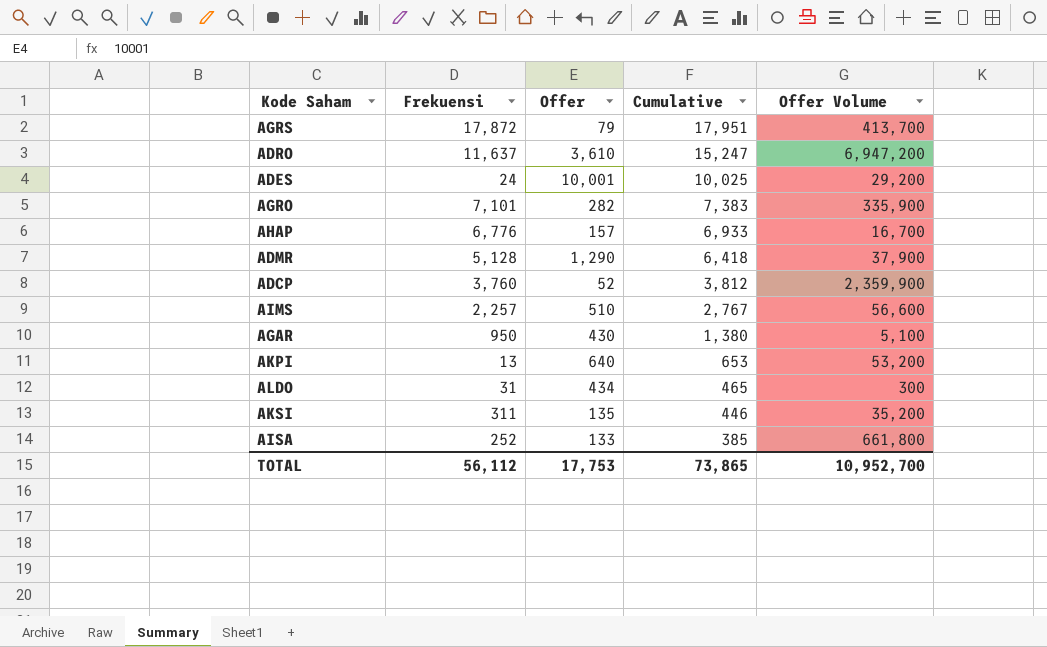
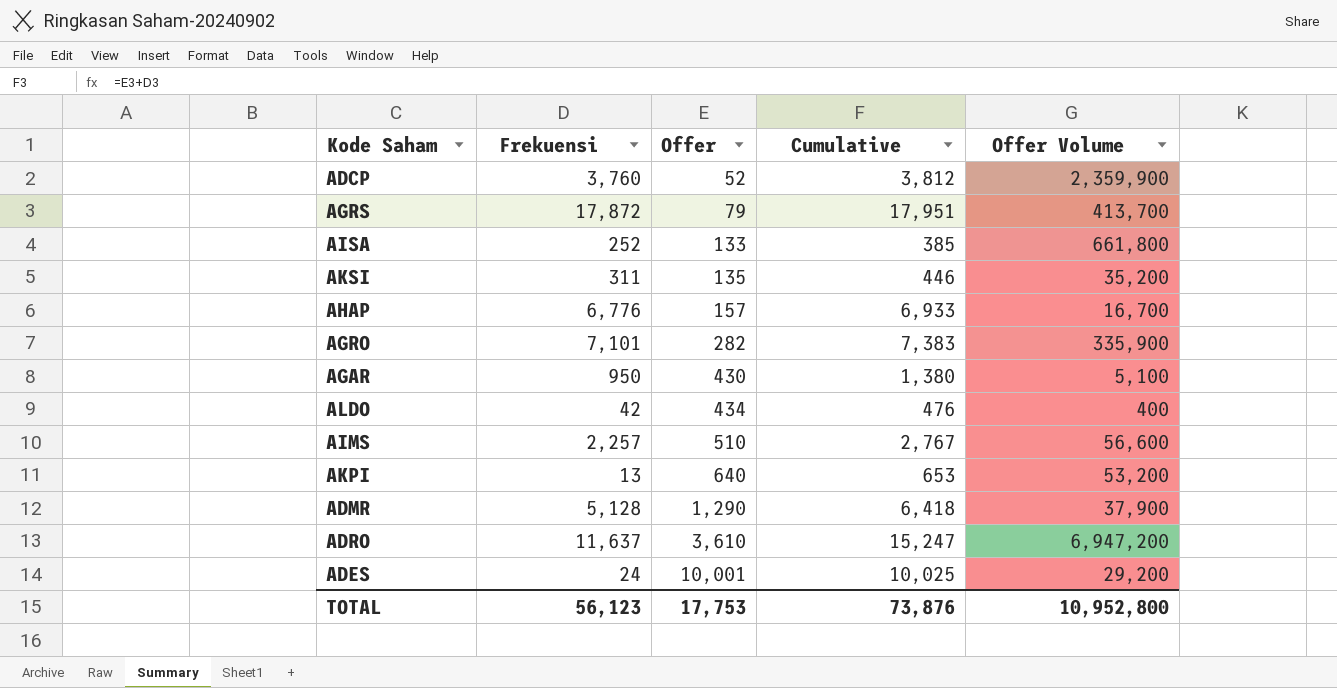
row order: Cumulative descending -> Offer ascending
ALDO | Frekuensi: 31 -> 42
ALDO | Cumulative: 465 -> 476
ALDO | Offer Volume: 300 -> 400
TOTAL | Frekuensi: 56,112 -> 56,123
TOTAL | Cumulative: 73,865 -> 73,876
TOTAL | Offer Volume: 10,952,700 -> 10,952,800

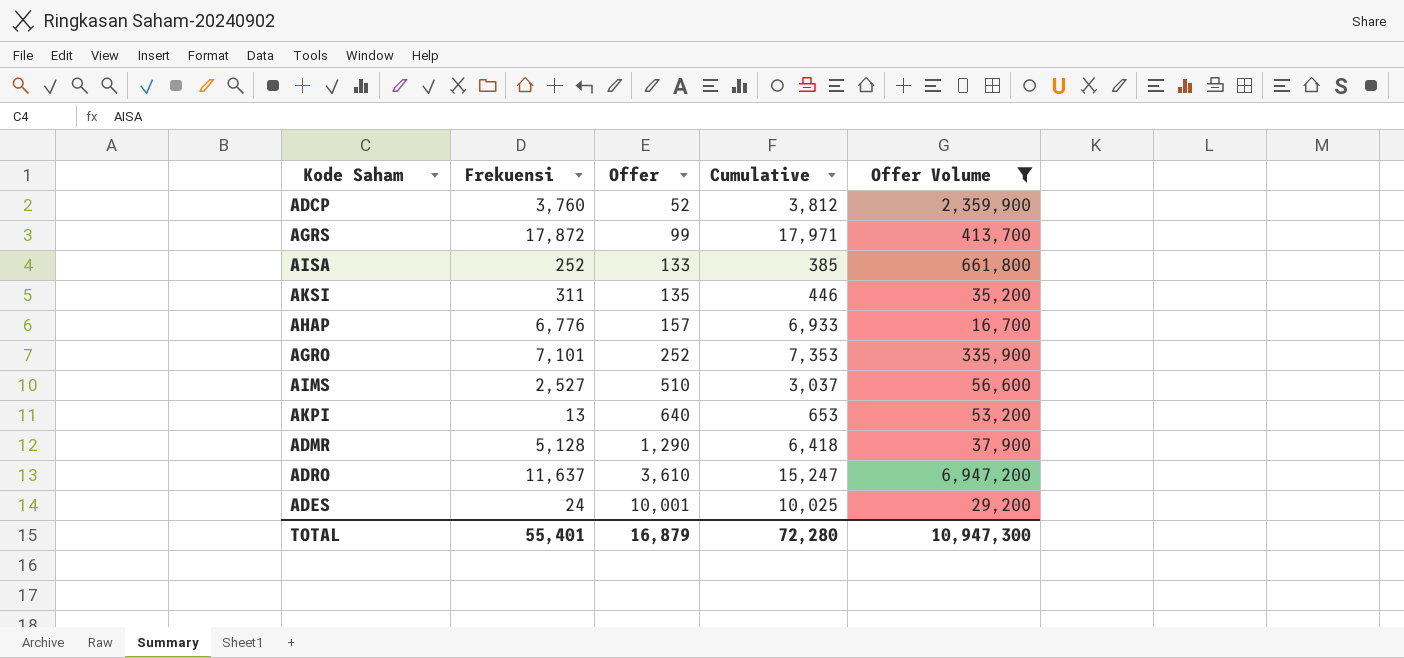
filter: none -> Offer Volume >= 16,700
AGRS | Offer: 79 -> 99
AGRS | Cumulative: 17,951 -> 17,971
AGRO | Offer: 282 -> 252
AGRO | Cumulative: 7,383 -> 7,353
AIMS | Frekuensi: 2,257 -> 2,527
AIMS | Cumulative: 2,767 -> 3,037
TOTAL | Frekuensi: 56,123 -> 55,401
TOTAL | Offer: 17,753 -> 16,879
TOTAL | Cumulative: 73,876 -> 72,280
TOTAL | Offer Volume: 10,952,800 -> 10,947,300

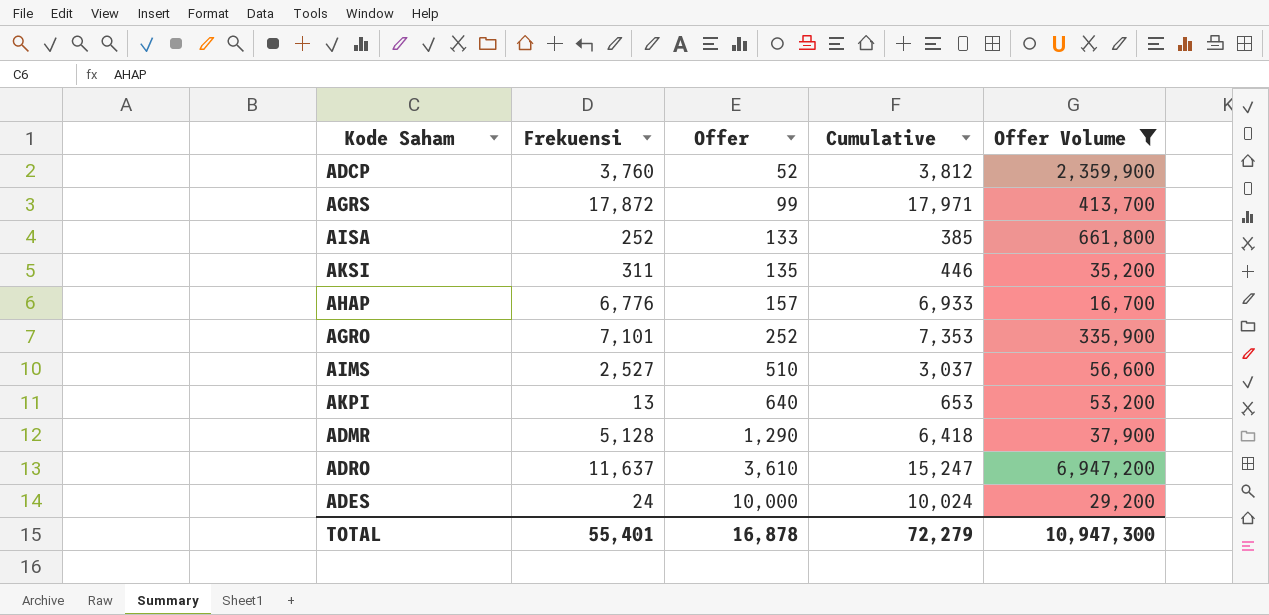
ADES | Offer: 10,001 -> 10,000
ADES | Cumulative: 10,025 -> 10,024
TOTAL | Offer: 16,879 -> 16,878
TOTAL | Cumulative: 72,280 -> 72,279

